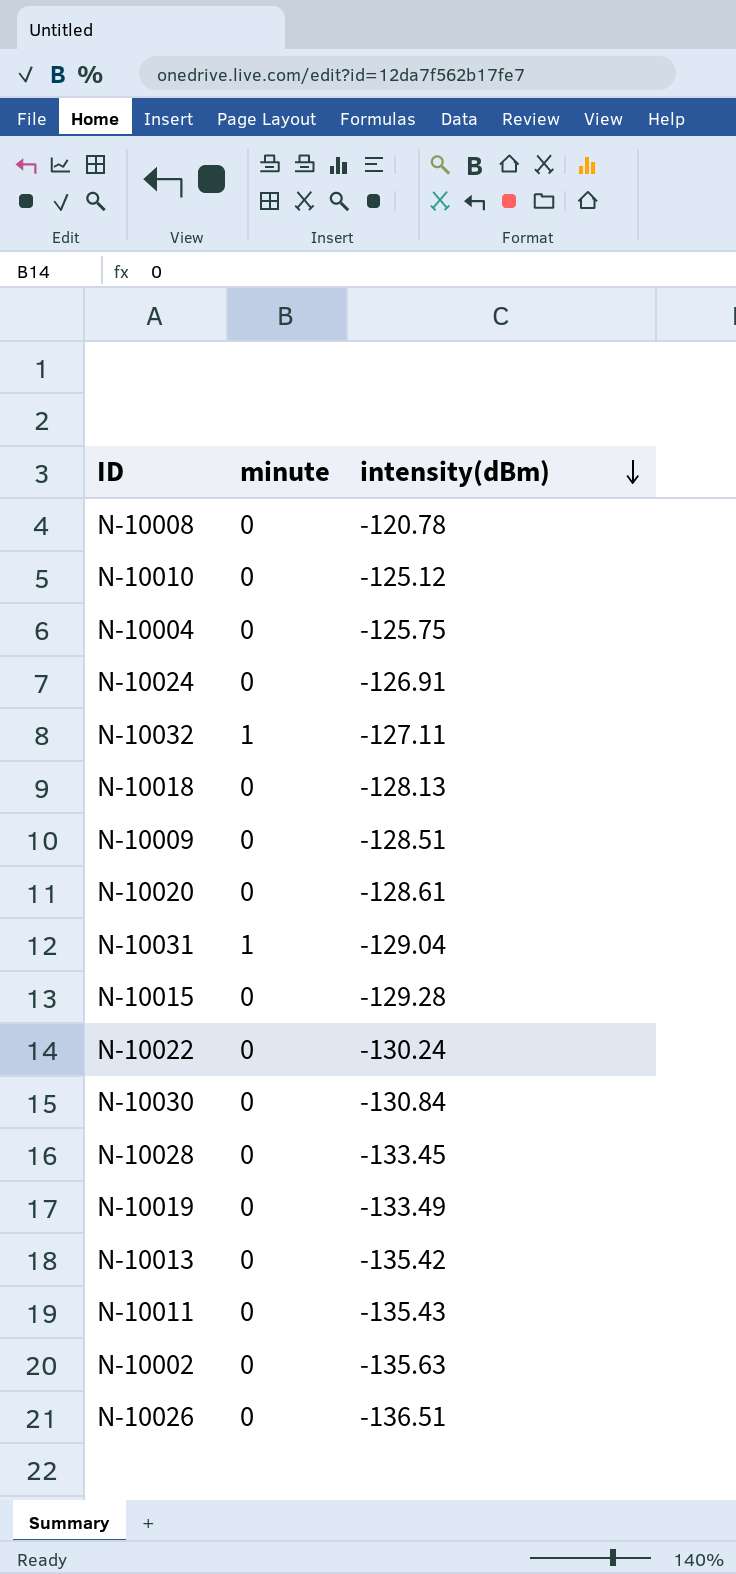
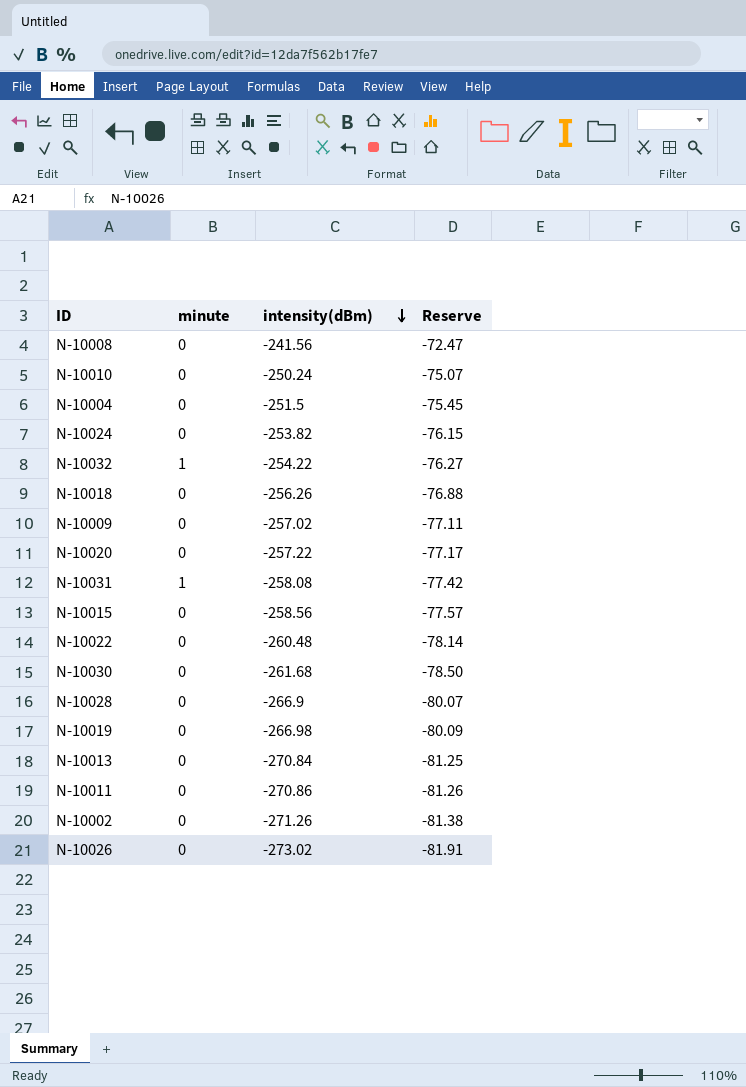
column Reserve | formula: none -> [intensity(dBm)] * 0.3
N-10008 | intensity(dBm): -120.78 -> -241.56
N-10010 | intensity(dBm): -125.12 -> -250.24
N-10004 | intensity(dBm): -125.75 -> -251.5
N-10024 | intensity(dBm): -126.91 -> -253.82
N-10032 | intensity(dBm): -127.11 -> -254.22
N-10018 | intensity(dBm): -128.13 -> -256.26
N-10009 | intensity(dBm): -128.51 -> -257.02
N-10020 | intensity(dBm): -128.61 -> -257.22
N-10031 | intensity(dBm): -129.04 -> -258.08
N-10015 | intensity(dBm): -129.28 -> -258.56
N-10022 | intensity(dBm): -130.24 -> -260.48
N-10030 | intensity(dBm): -130.84 -> -261.68
N-10028 | intensity(dBm): -133.45 -> -266.9
N-10019 | intensity(dBm): -133.49 -> -266.98
N-10013 | intensity(dBm): -135.42 -> -270.84
N-10011 | intensity(dBm): -135.43 -> -270.86
N-10002 | intensity(dBm): -135.63 -> -271.26
N-10026 | intensity(dBm): -136.51 -> -273.02

